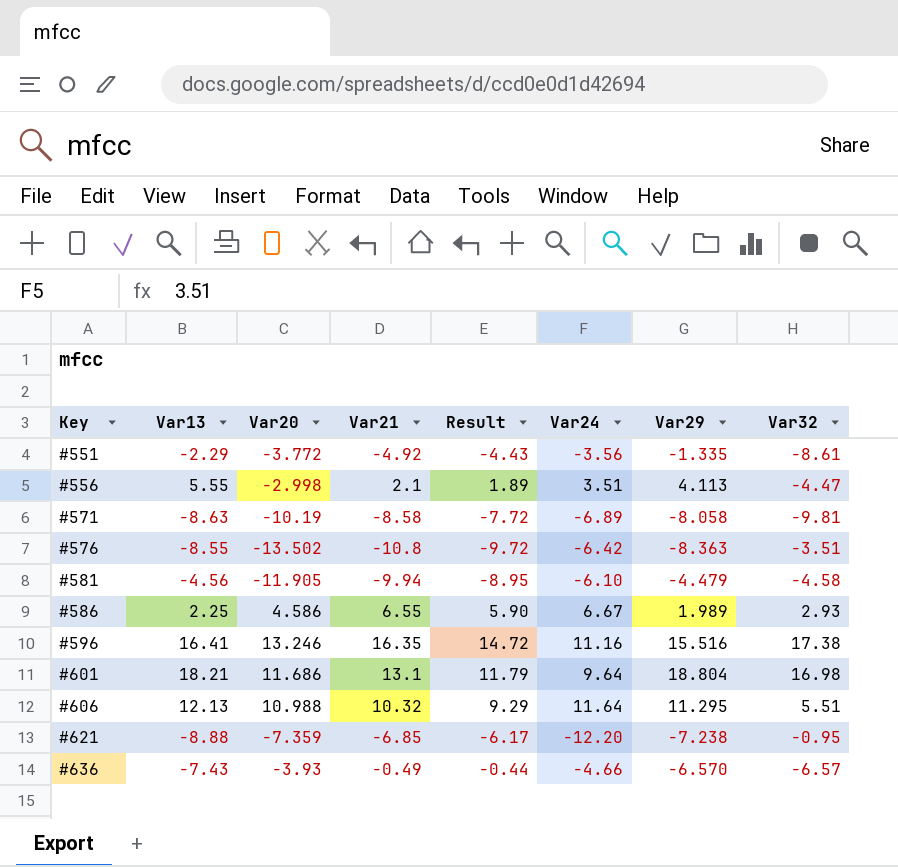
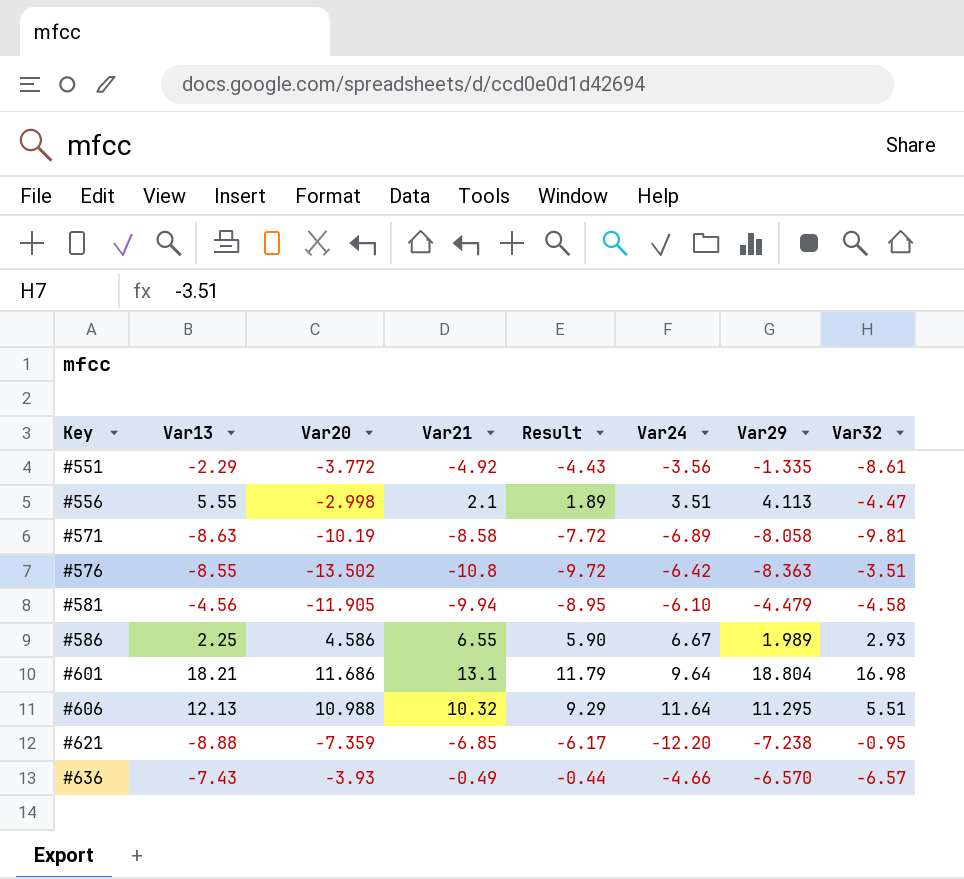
row #596: 16.41 | 13.246 | 16.35 | 14.72 | 11.16 | 15.516 | 17.38 -> none

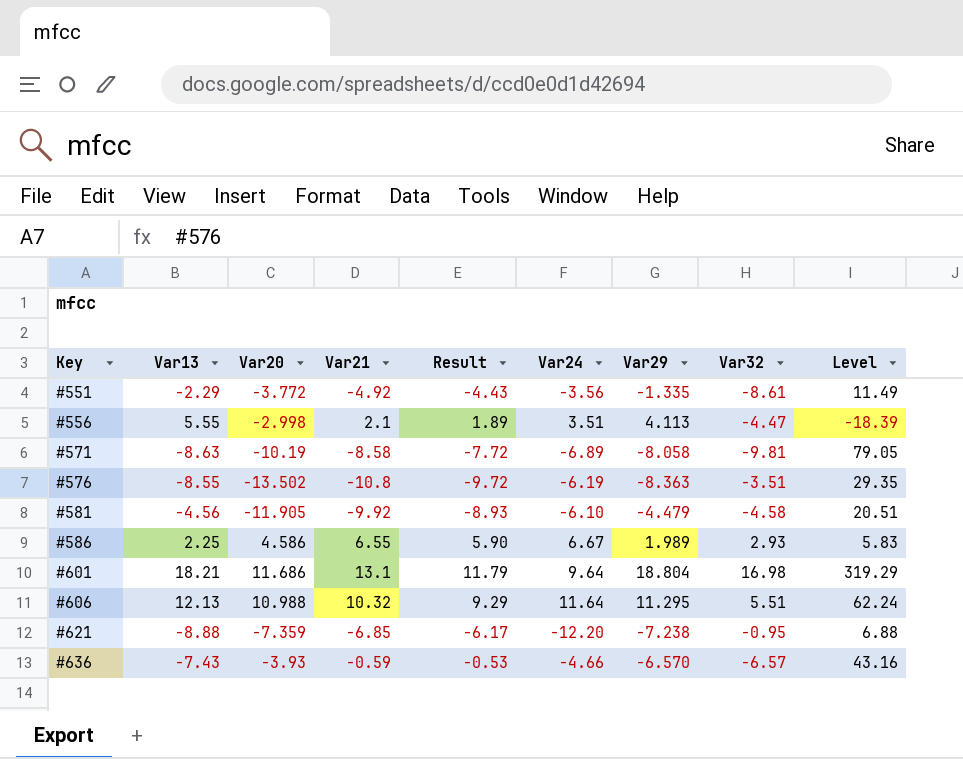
column Level | formula: none -> [Var29] * [Var32]
#576 | Var24: -6.42 -> -6.19
#581 | Var21: -9.94 -> -9.92
#581 | Result: -8.95 -> -8.93
#636 | Var21: -0.49 -> -0.59
#636 | Result: -0.44 -> -0.53

